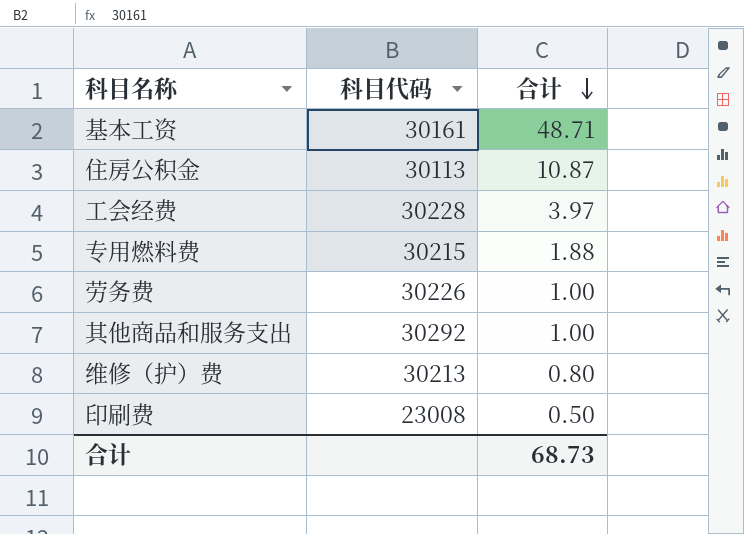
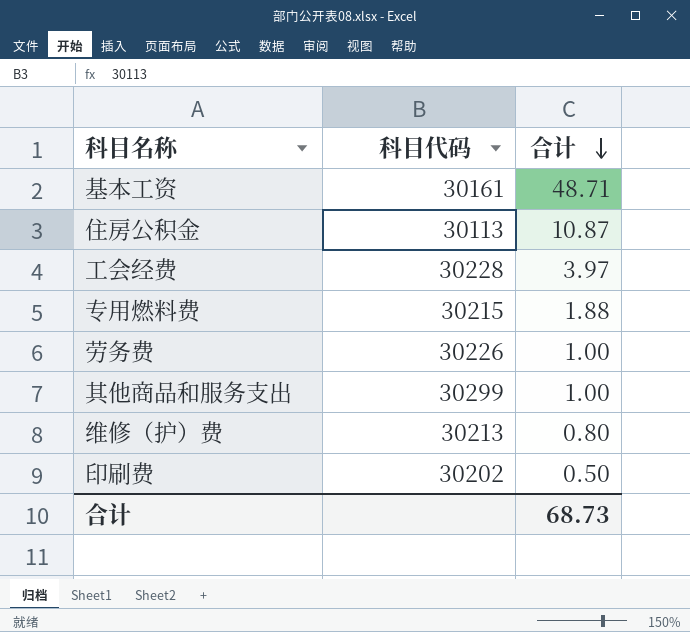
其他商品和服务支出 | 科目代码: 30292 -> 30299
印刷费 | 科目代码: 23008 -> 30202

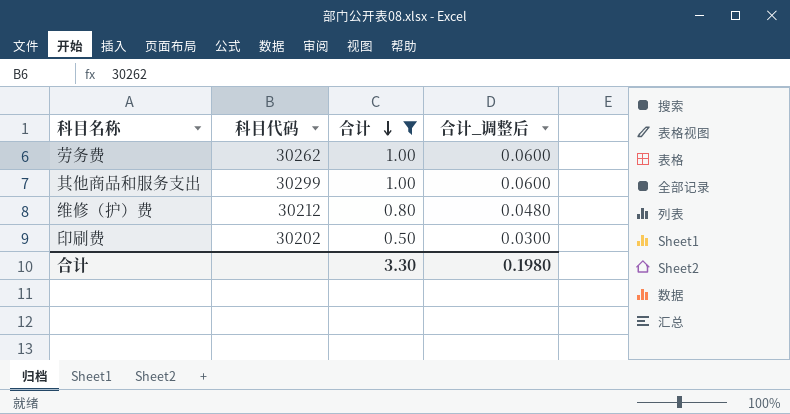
filter: none -> 合计 <= 1.00
column 合计_调整后 | formula: none -> [合计] * 0.06
劳务费 | 科目代码: 30226 -> 30262
维修（护）费 | 科目代码: 30213 -> 30212
合计 | 合计: 68.73 -> 3.30

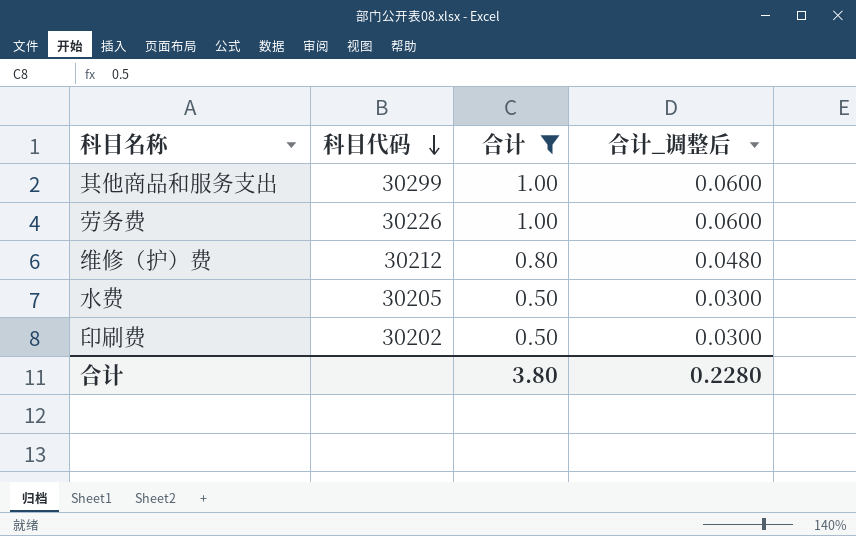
row order: 合计 descending -> 科目代码 descending
劳务费 | 科目代码: 30262 -> 30226
row 水费: none -> 30205 | 0.50 | 0.0300
合计 | 合计: 3.30 -> 3.80
合计 | 合计_调整后: 0.1980 -> 0.2280

